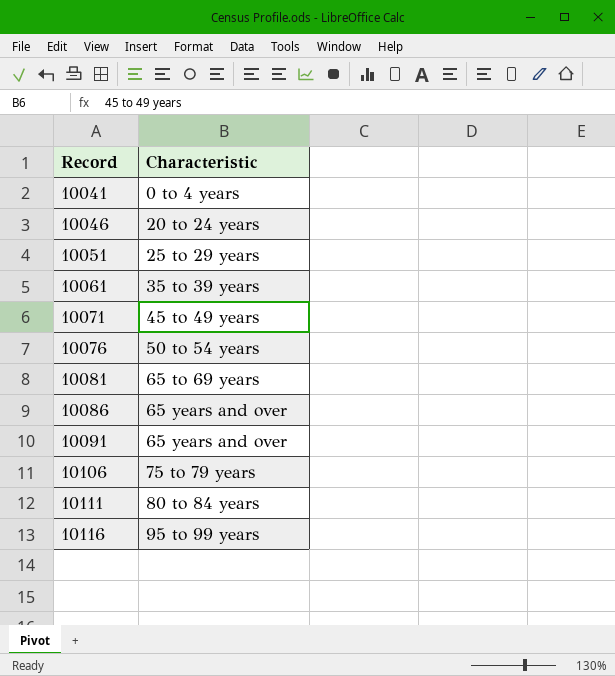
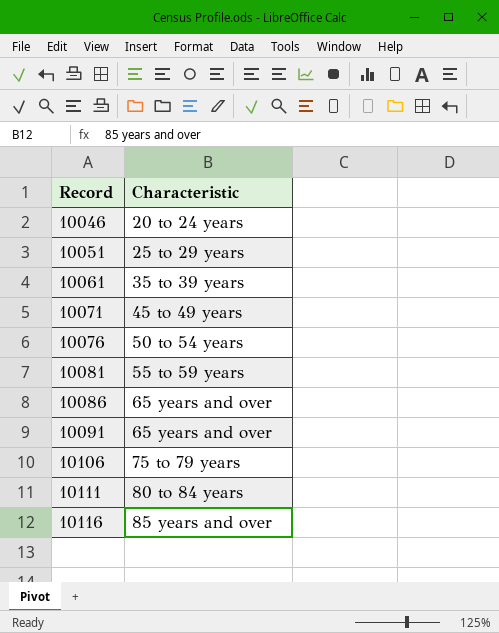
row 10041: 0 to 4 years -> none
10081 | Characteristic: 65 to 69 years -> 55 to 59 years
10116 | Characteristic: 95 to 99 years -> 85 years and over

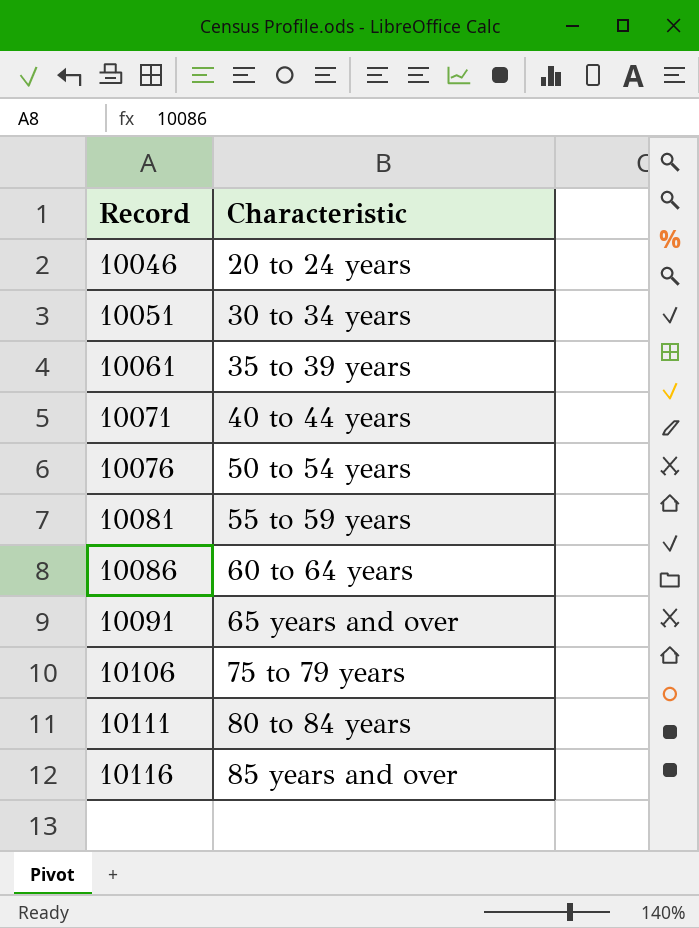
10051 | Characteristic: 25 to 29 years -> 30 to 34 years
10071 | Characteristic: 45 to 49 years -> 40 to 44 years
10086 | Characteristic: 65 years and over -> 60 to 64 years

